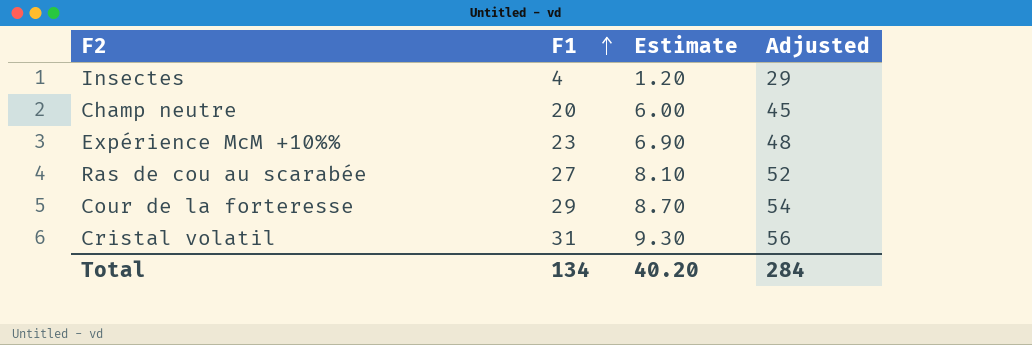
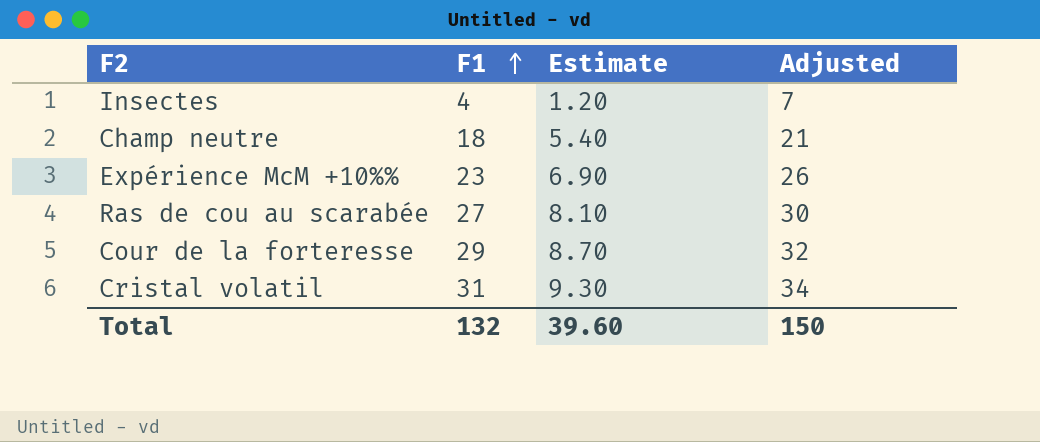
column Adjusted | formula: [F1] + 25 -> [F1] + 3
Champ neutre | F1: 20 -> 18
Champ neutre | Estimate: 6.00 -> 5.40
Total | F1: 134 -> 132
Total | Estimate: 40.20 -> 39.60
Total | Adjusted: 284 -> 150

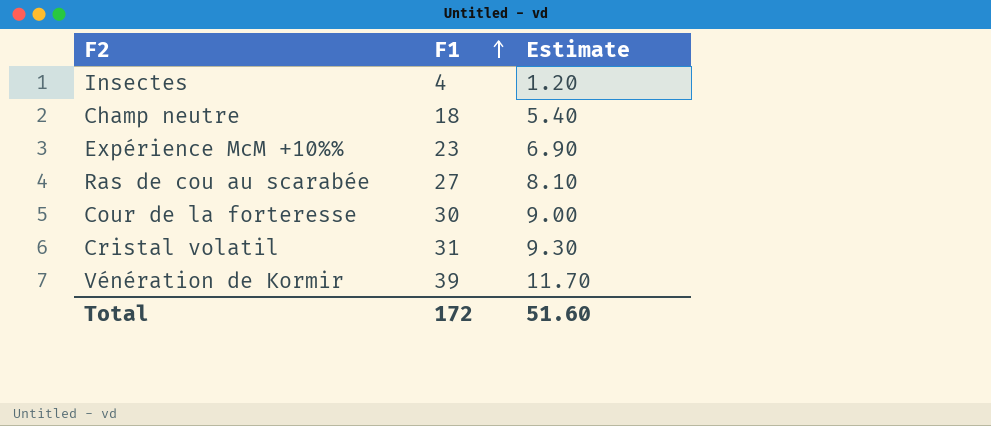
column Adjusted | formula: [F1] + 3 -> none
Cour de la forteresse | F1: 29 -> 30
Cour de la forteresse | Estimate: 8.70 -> 9.00
row Vénération de Kormir: none -> 39 | 11.70
Total | F1: 132 -> 172
Total | Estimate: 39.60 -> 51.60

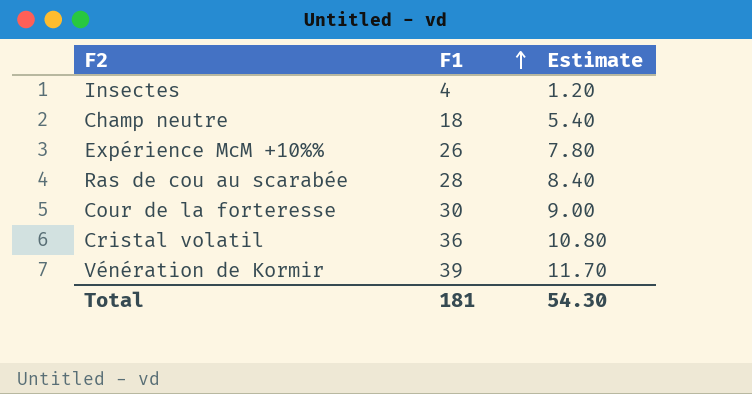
Expérience McM +10%% | F1: 23 -> 26
Expérience McM +10%% | Estimate: 6.90 -> 7.80
Ras de cou au scarabée | F1: 27 -> 28
Ras de cou au scarabée | Estimate: 8.10 -> 8.40
Cristal volatil | F1: 31 -> 36
Cristal volatil | Estimate: 9.30 -> 10.80
Total | F1: 172 -> 181
Total | Estimate: 51.60 -> 54.30

